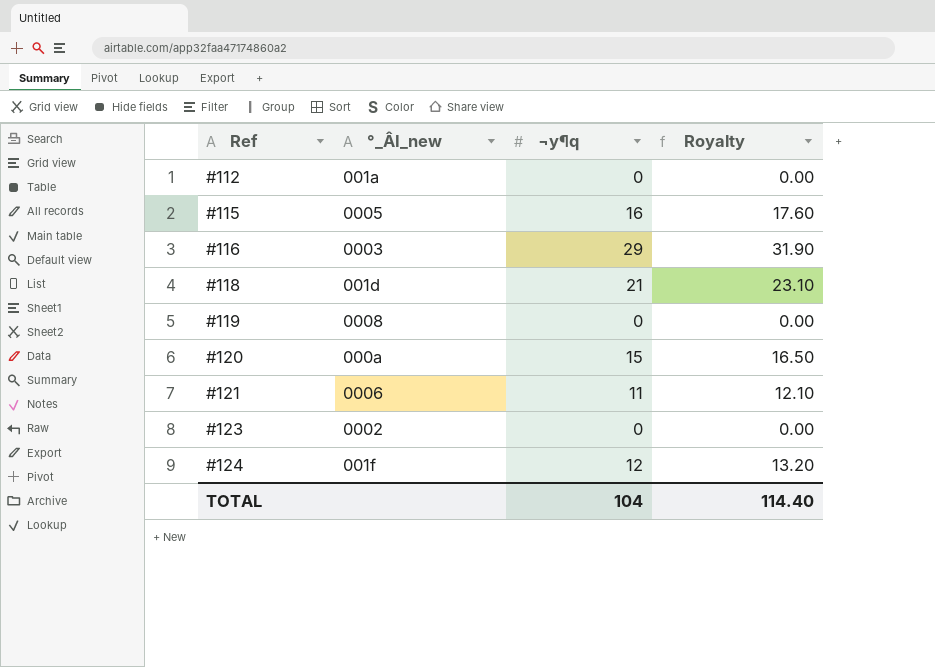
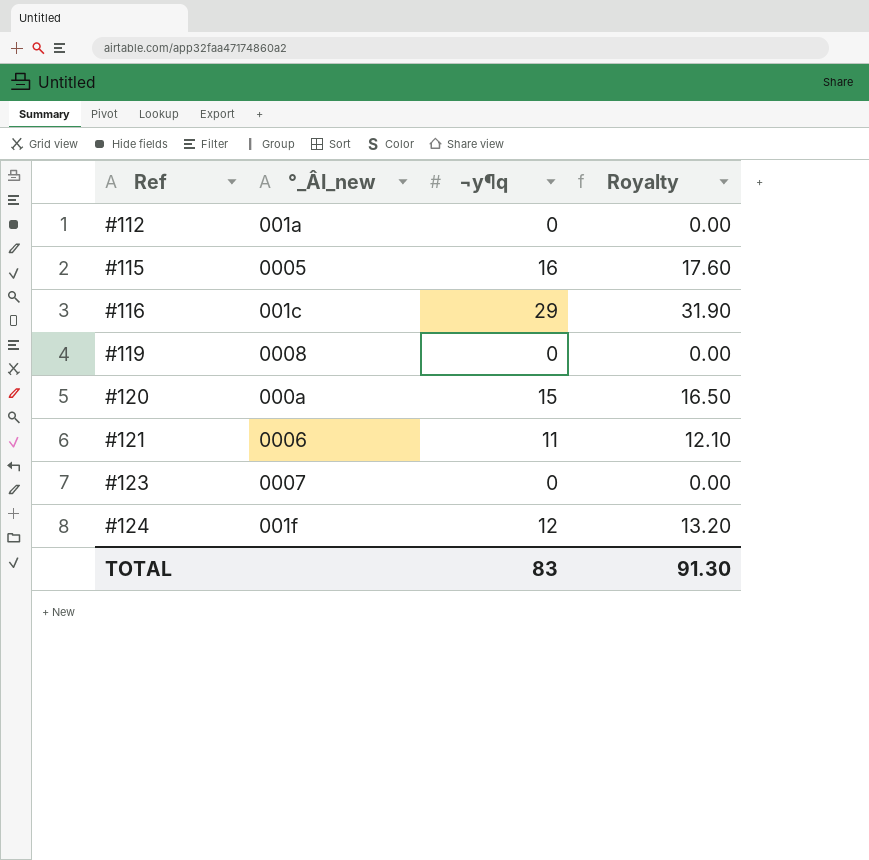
row #118: 001d | 21 | 23.10 -> none
#116 | °_ÂI_new: 0003 -> 001c
#123 | °_ÂI_new: 0002 -> 0007
TOTAL | ¬y¶q: 104 -> 83
TOTAL | Royalty: 114.40 -> 91.30

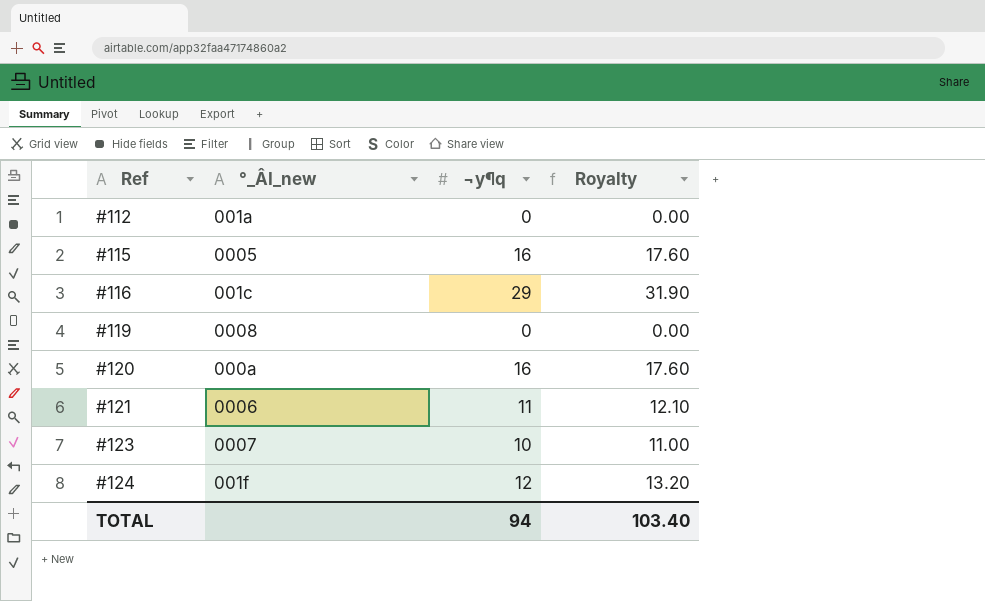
#120 | ¬y¶q: 15 -> 16
#120 | Royalty: 16.50 -> 17.60
#123 | ¬y¶q: 0 -> 10
#123 | Royalty: 0.00 -> 11.00
TOTAL | ¬y¶q: 83 -> 94
TOTAL | Royalty: 91.30 -> 103.40

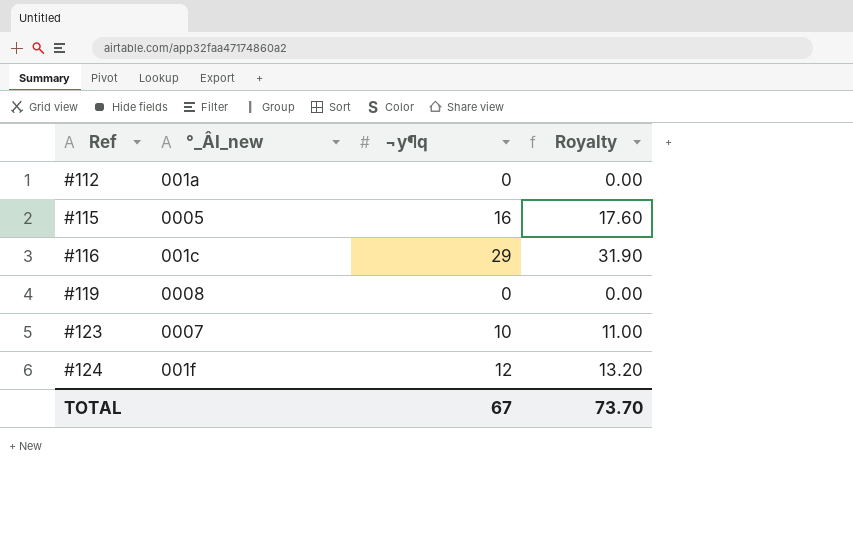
row #120: 000a | 16 | 17.60 -> none
row #121: 0006 | 11 | 12.10 -> none
TOTAL | ¬y¶q: 94 -> 67
TOTAL | Royalty: 103.40 -> 73.70

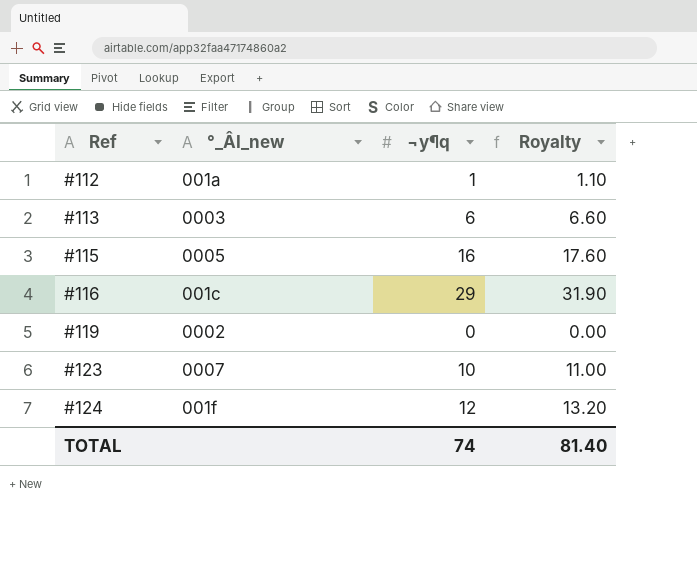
#112 | ¬y¶q: 0 -> 1
#112 | Royalty: 0.00 -> 1.10
row #113: none -> 0003 | 6 | 6.60
#119 | °_ÂI_new: 0008 -> 0002
TOTAL | ¬y¶q: 67 -> 74
TOTAL | Royalty: 73.70 -> 81.40

